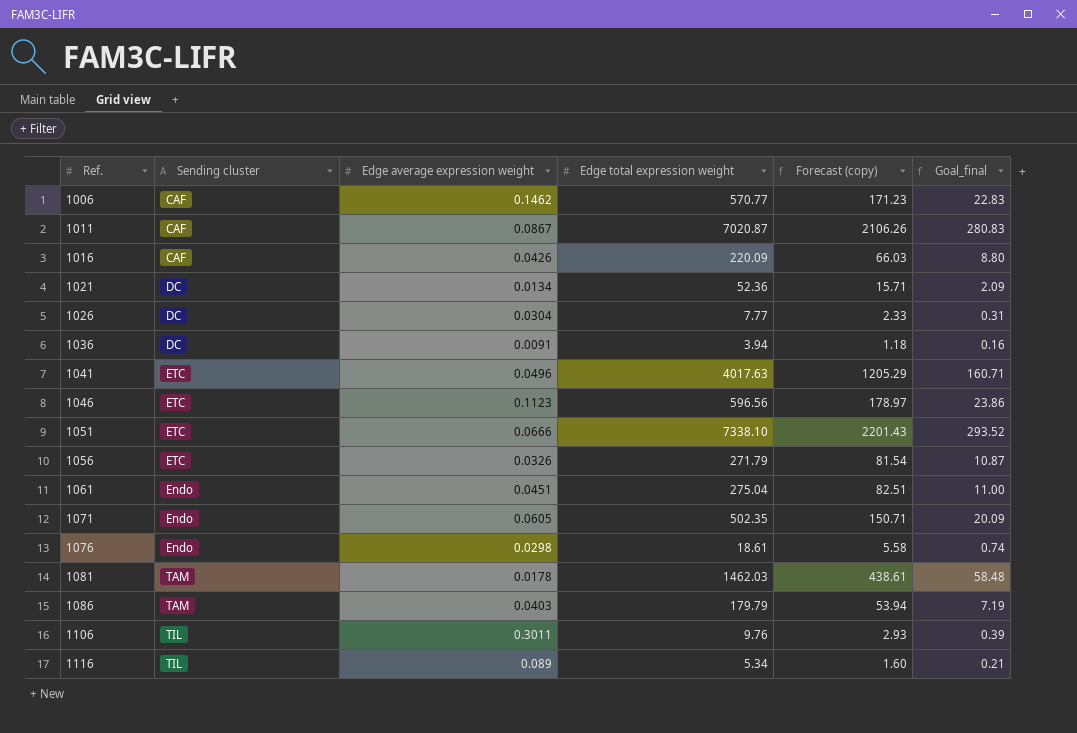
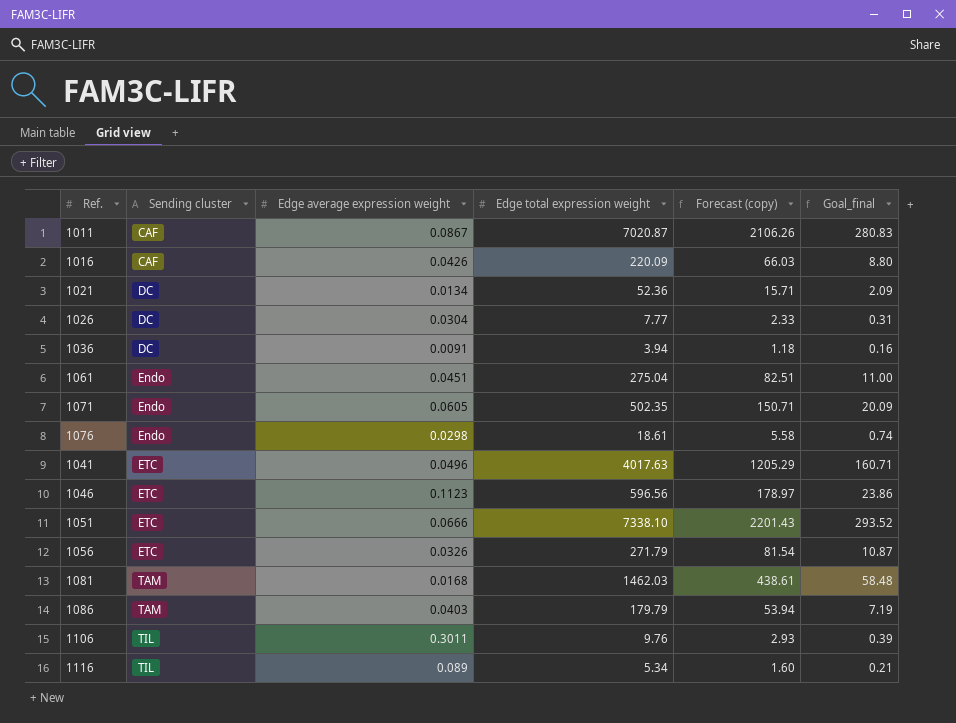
row order: Ref. ascending -> Sending cluster ascending
row 1006: CAF | 0.1462 | 570.77 | 171.23 | 22.83 -> none
1081 | Edge average expression weight: 0.0178 -> 0.0168

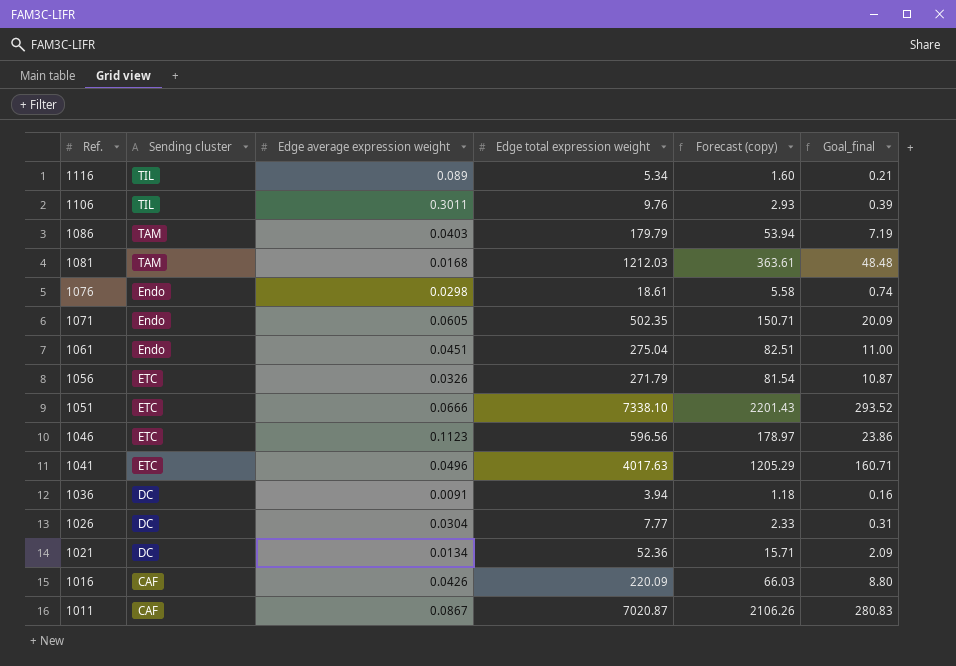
row order: Sending cluster ascending -> Ref. descending
1081 | Edge total expression weight: 1462.03 -> 1212.03
1081 | Forecast (copy): 438.61 -> 363.61
1081 | Goal_final: 58.48 -> 48.48

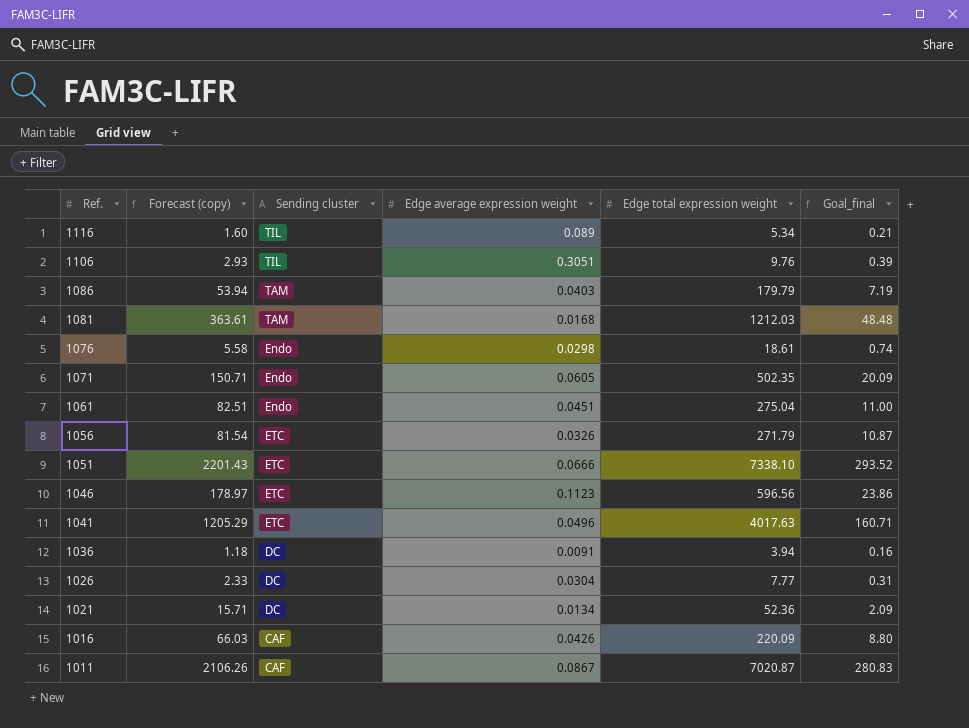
column Forecast (copy) | position: 5 -> 2
1106 | Edge average expression weight: 0.3011 -> 0.3051

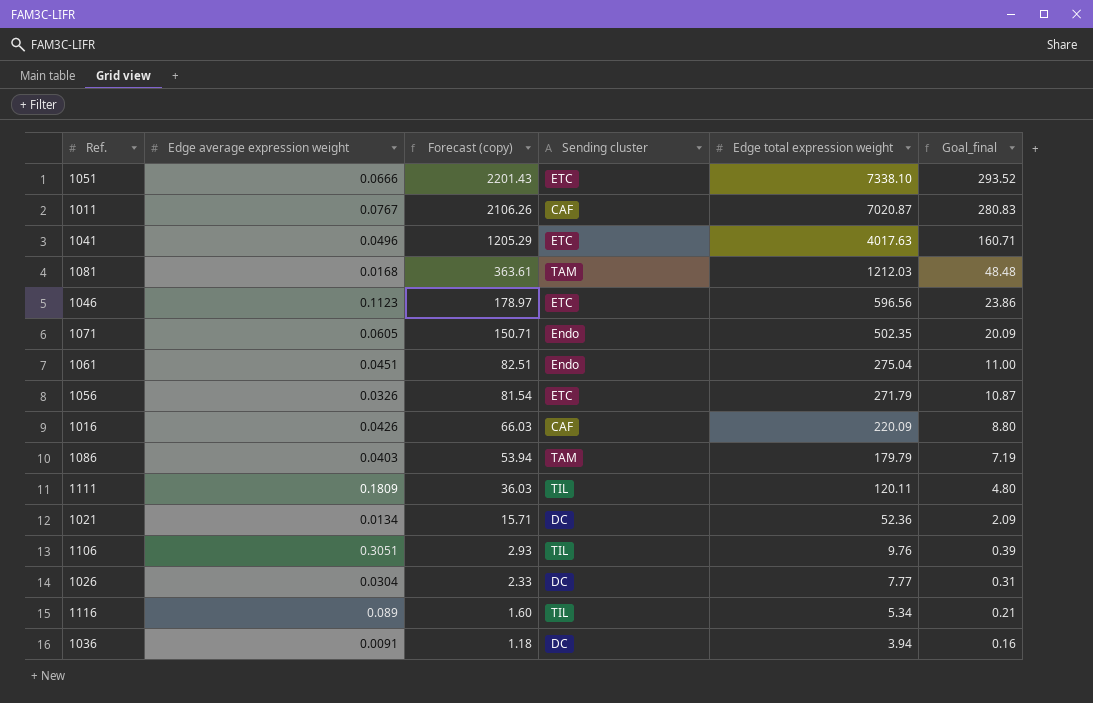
row order: Ref. descending -> Forecast (copy) descending
column Edge average expression weight | position: 4 -> 2
row 1076: 5.58 | Endo | 0.0298 | 18.61 | 0.74 -> none
1011 | Edge average expression weight: 0.0867 -> 0.0767
row 1111: none -> 0.1809 | 36.03 | TIL | 120.11 | 4.80

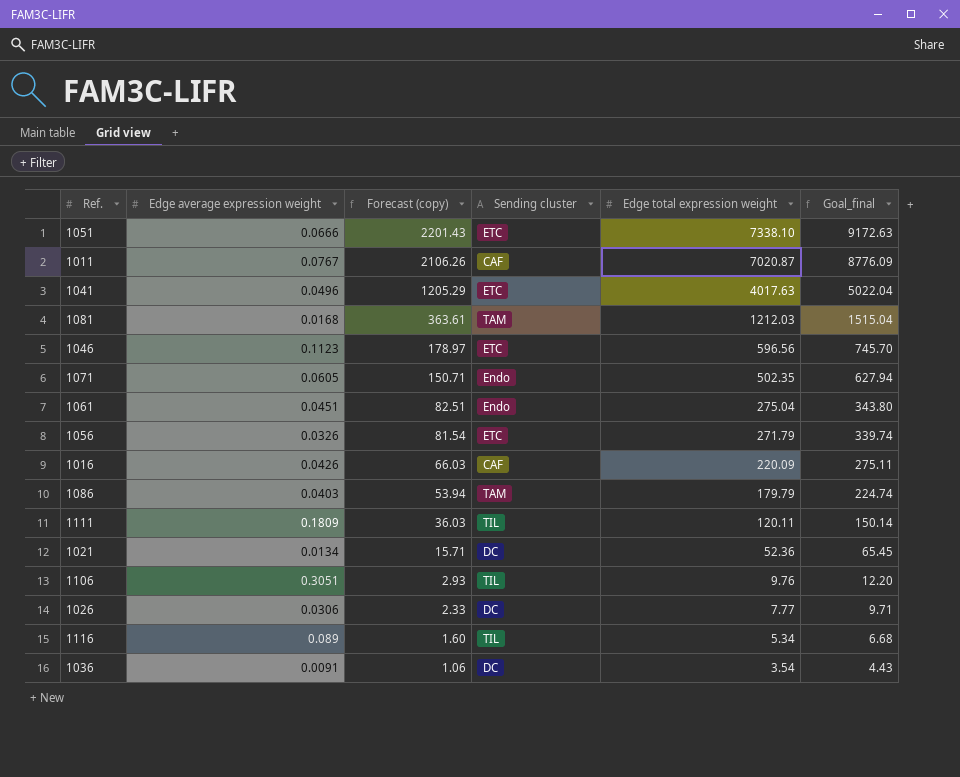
column Goal_final | formula: [Edge total expression weight] * 0.04 -> [Edge total expression weight] * 1.25
1026 | Edge average expression weight: 0.0304 -> 0.0306
1036 | Forecast (copy): 1.18 -> 1.06
1036 | Edge total expression weight: 3.94 -> 3.54

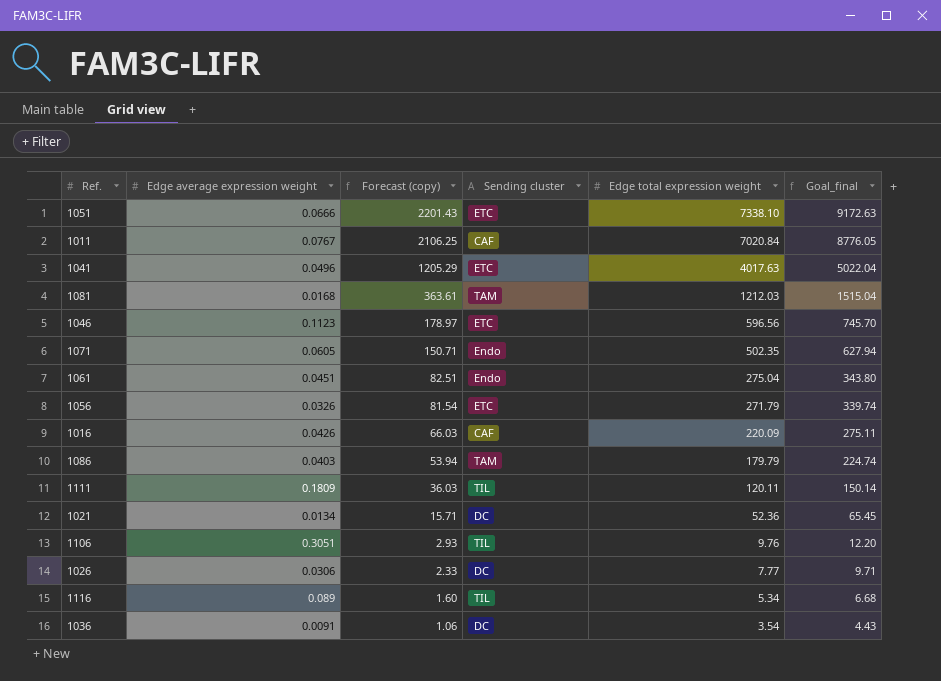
1011 | Forecast (copy): 2106.26 -> 2106.25
1011 | Edge total expression weight: 7020.87 -> 7020.84
1011 | Goal_final: 8776.09 -> 8776.05

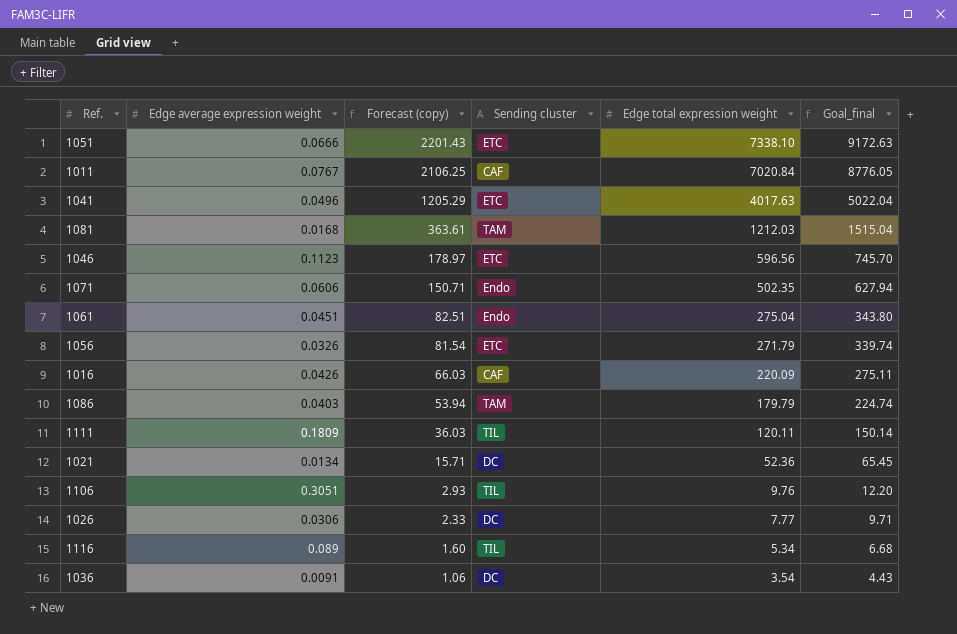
1071 | Edge average expression weight: 0.0605 -> 0.0606

